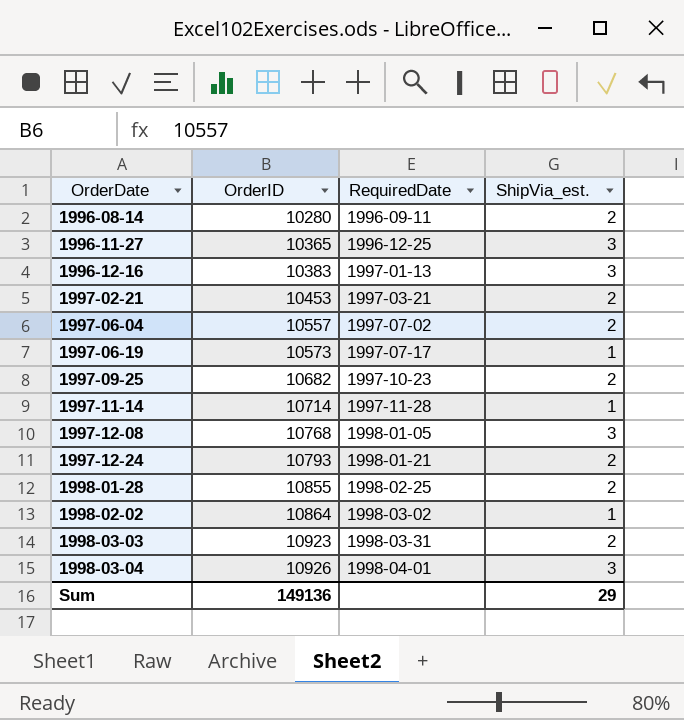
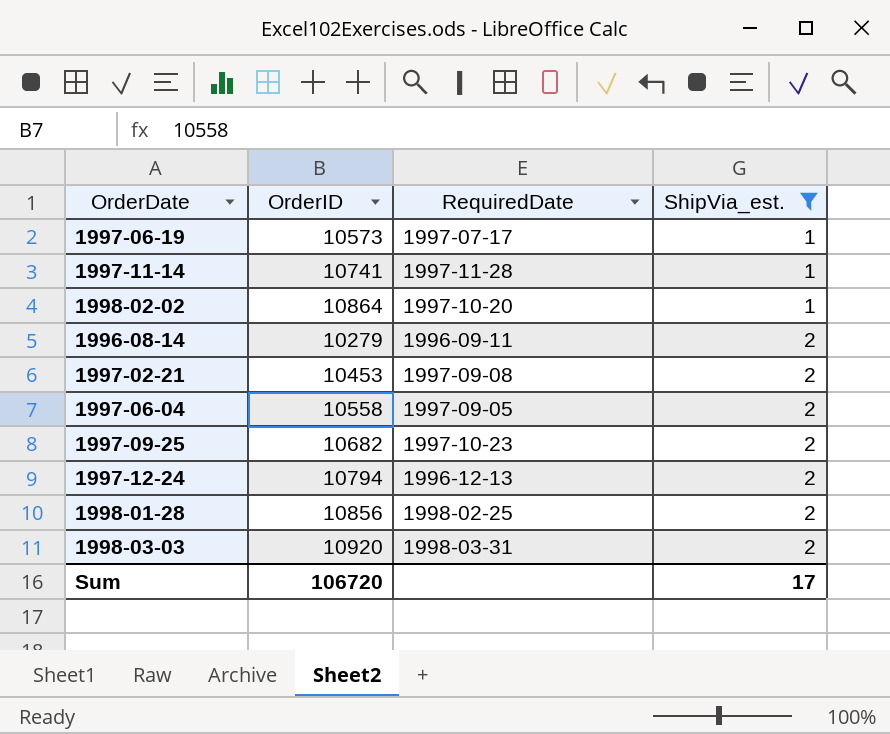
filter: none -> ShipVia_est. != 3
row order: OrderDate ascending -> ShipVia_est. ascending
1997-11-14 | OrderID: 10714 -> 10741
1998-02-02 | RequiredDate: 1998-03-02 -> 1997-10-20
1996-08-14 | OrderID: 10280 -> 10279
1997-02-21 | RequiredDate: 1997-03-21 -> 1997-09-08
1997-06-04 | OrderID: 10557 -> 10558
1997-06-04 | RequiredDate: 1997-07-02 -> 1997-09-05
1997-12-24 | OrderID: 10793 -> 10794
1997-12-24 | RequiredDate: 1998-01-21 -> 1996-12-13
1998-01-28 | OrderID: 10855 -> 10856
1998-03-03 | OrderID: 10923 -> 10920
Sum | OrderID: 149136 -> 106720
Sum | ShipVia_est.: 29 -> 17

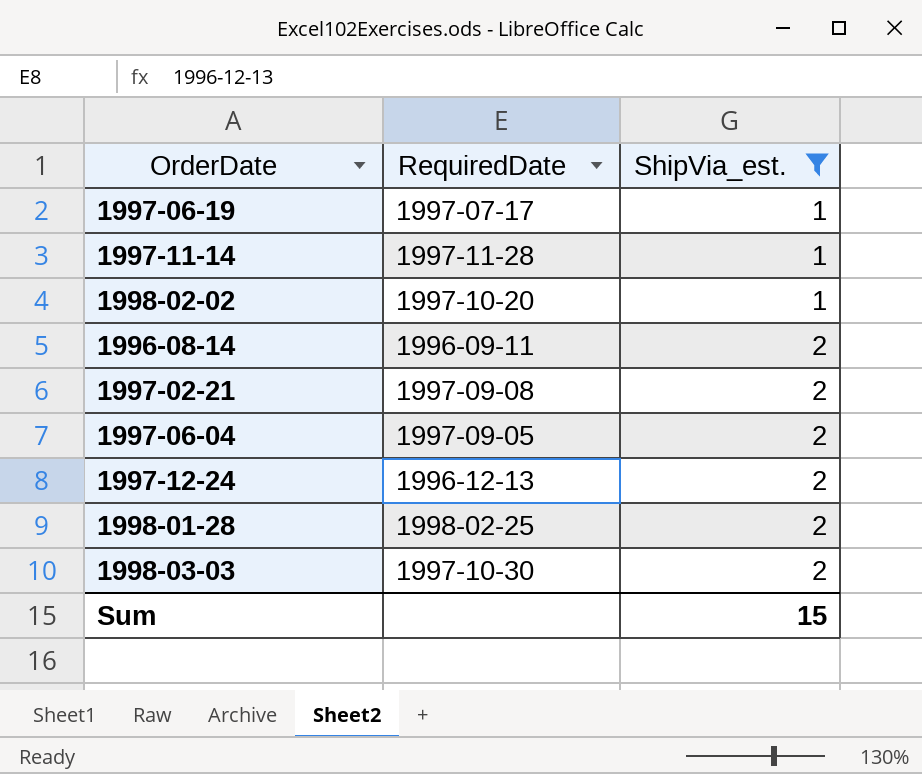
column OrderID | position: 2 -> none
row 1997-09-25: 10682 | 1997-10-23 | 2 -> none
1998-03-03 | RequiredDate: 1998-03-31 -> 1997-10-30
Sum | ShipVia_est.: 17 -> 15

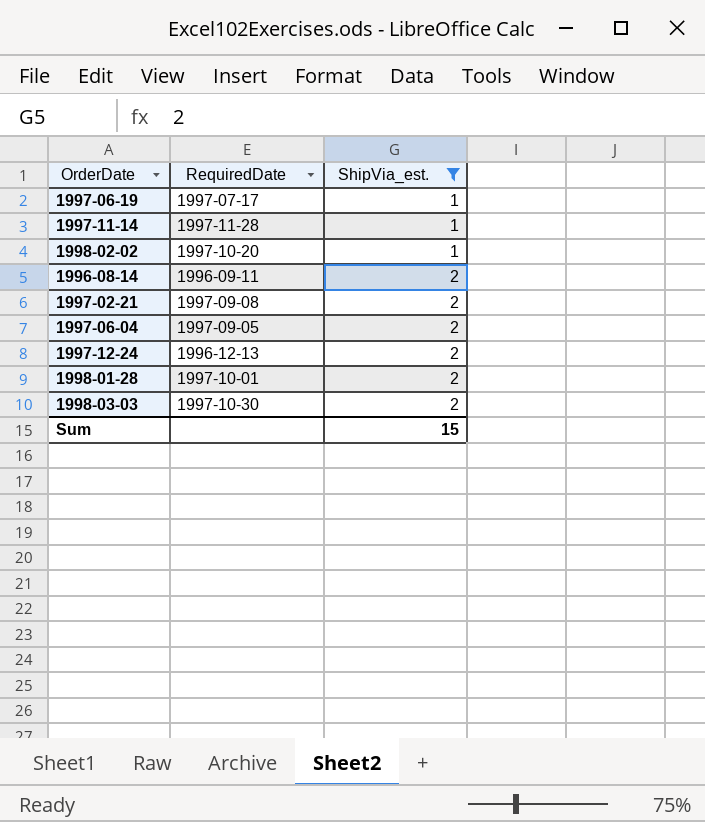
1998-01-28 | RequiredDate: 1998-02-25 -> 1997-10-01

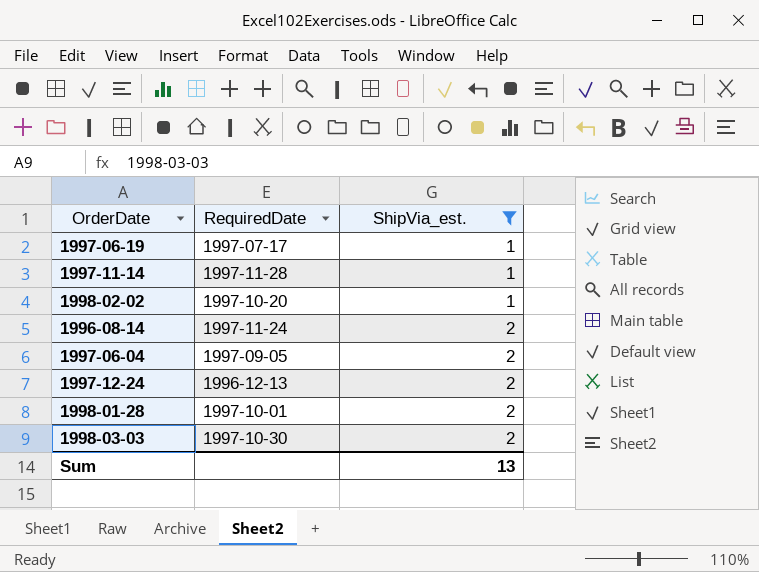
row 1997-02-21: 1997-09-08 | 2 -> none
1996-08-14 | RequiredDate: 1996-09-11 -> 1997-11-24
Sum | ShipVia_est.: 15 -> 13

